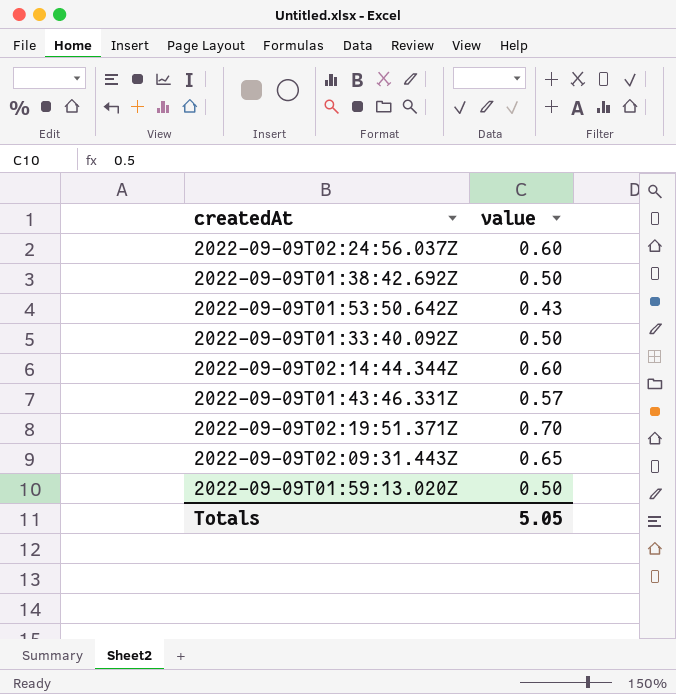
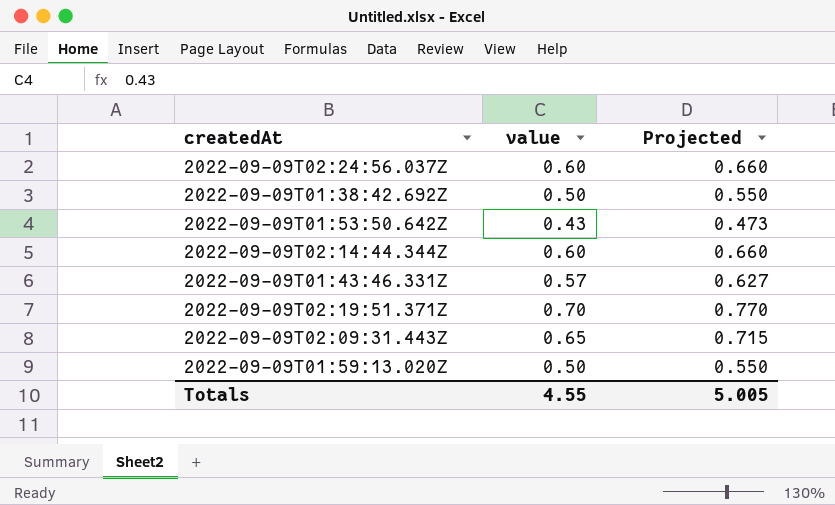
column Projected | formula: none -> [value] * 1.1
row 2022-09-09T01:33:40.092Z: 0.50 -> none
Totals | value: 5.05 -> 4.55

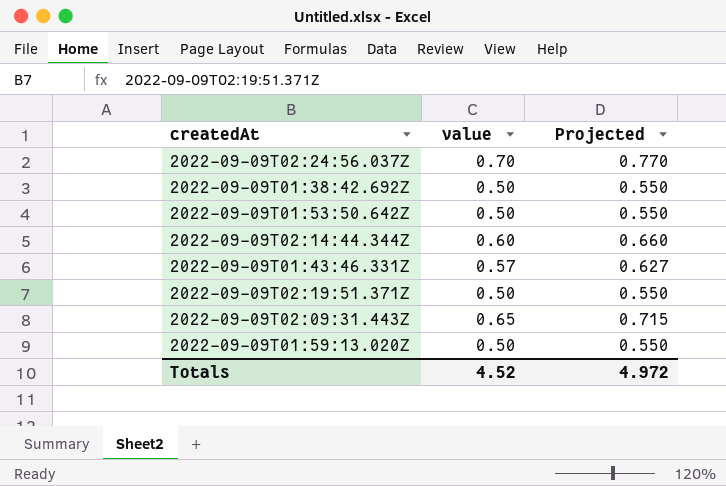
2022-09-09T02:24:56.037Z | value: 0.60 -> 0.70
2022-09-09T02:24:56.037Z | Projected: 0.660 -> 0.770
2022-09-09T01:53:50.642Z | value: 0.43 -> 0.50
2022-09-09T01:53:50.642Z | Projected: 0.473 -> 0.550
2022-09-09T02:19:51.371Z | value: 0.70 -> 0.50
2022-09-09T02:19:51.371Z | Projected: 0.770 -> 0.550
Totals | value: 4.55 -> 4.52
Totals | Projected: 5.005 -> 4.972

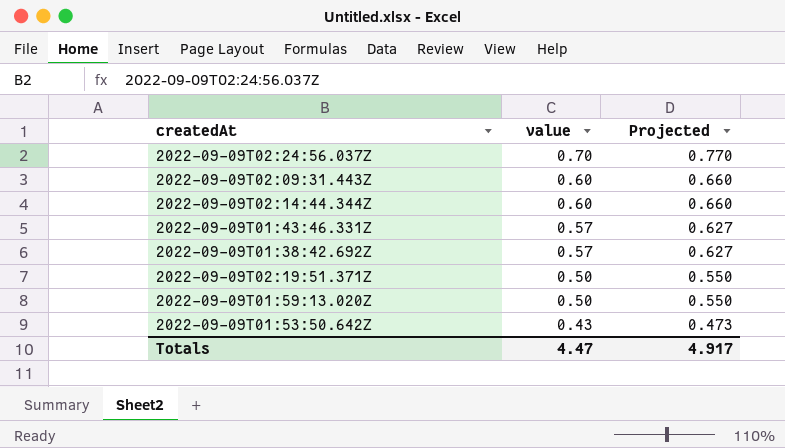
row order: none -> value descending
2022-09-09T02:09:31.443Z | value: 0.65 -> 0.60
2022-09-09T02:09:31.443Z | Projected: 0.715 -> 0.660
2022-09-09T01:38:42.692Z | value: 0.50 -> 0.57
2022-09-09T01:38:42.692Z | Projected: 0.550 -> 0.627
2022-09-09T01:53:50.642Z | value: 0.50 -> 0.43
2022-09-09T01:53:50.642Z | Projected: 0.550 -> 0.473
Totals | value: 4.52 -> 4.47
Totals | Projected: 4.972 -> 4.917

